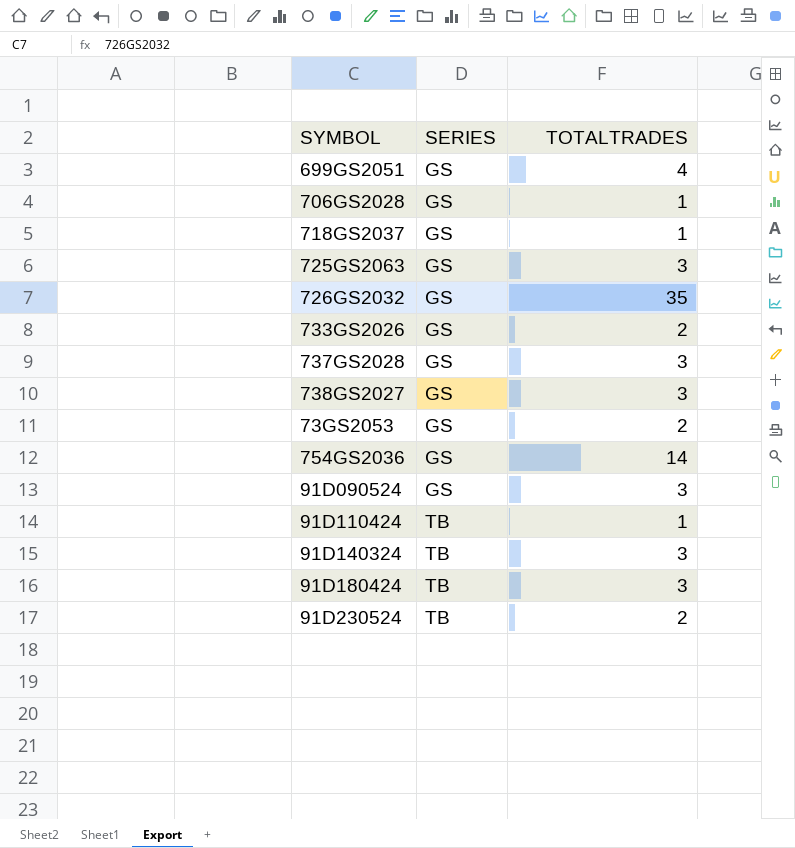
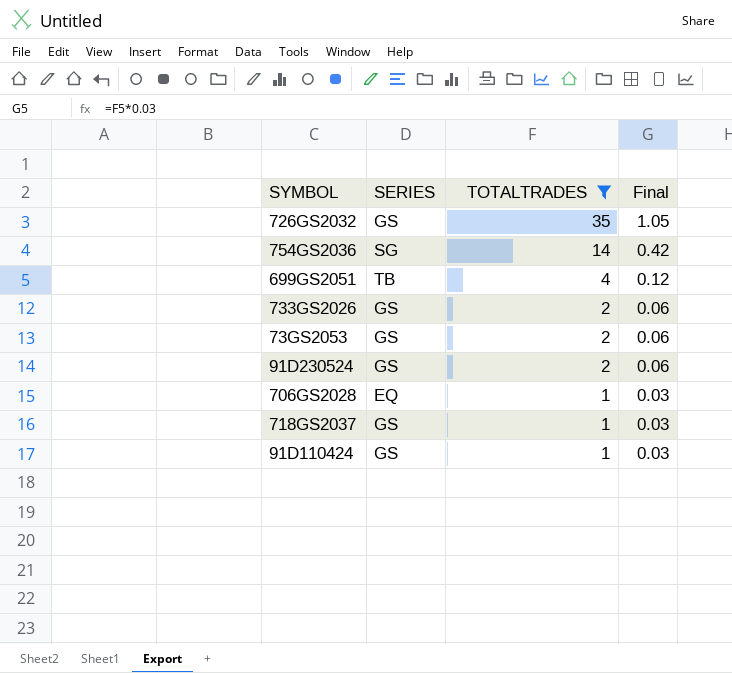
filter: none -> TOTALTRADES != 3
row order: SERIES ascending -> TOTALTRADES descending
column Final | formula: none -> [TOTALTRADES] * 0.03
754GS2036 | SERIES: GS -> SG
699GS2051 | SERIES: GS -> TB
91D230524 | SERIES: TB -> GS
706GS2028 | SERIES: GS -> EQ
91D110424 | SERIES: TB -> GS

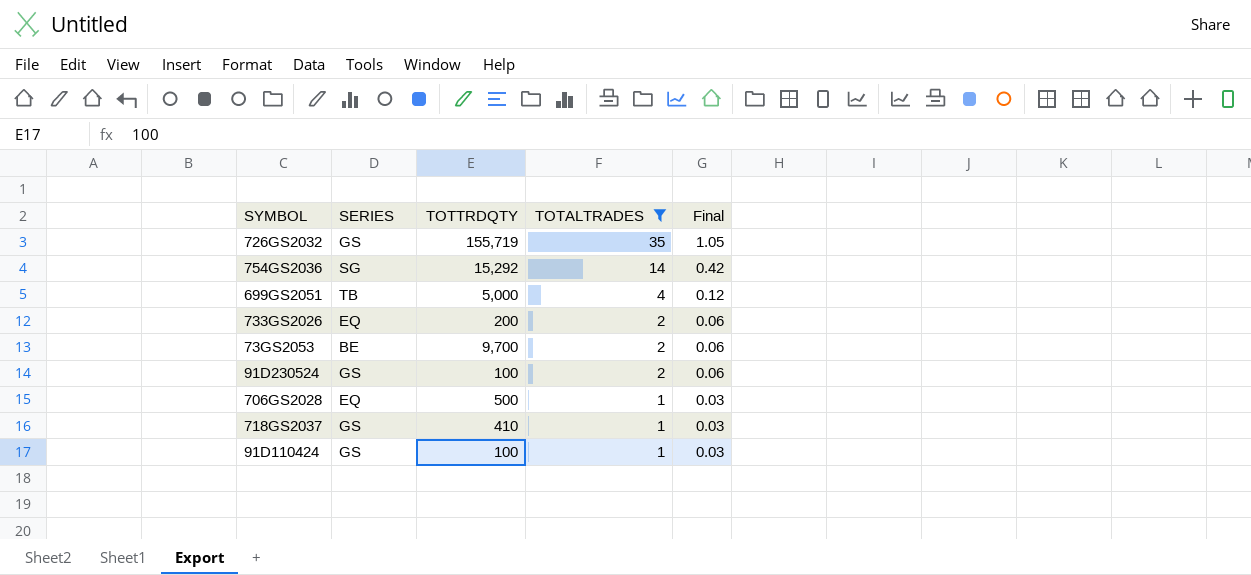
column TOTTRDQTY | position: none -> 3
733GS2026 | SERIES: GS -> EQ
73GS2053 | SERIES: GS -> BE

